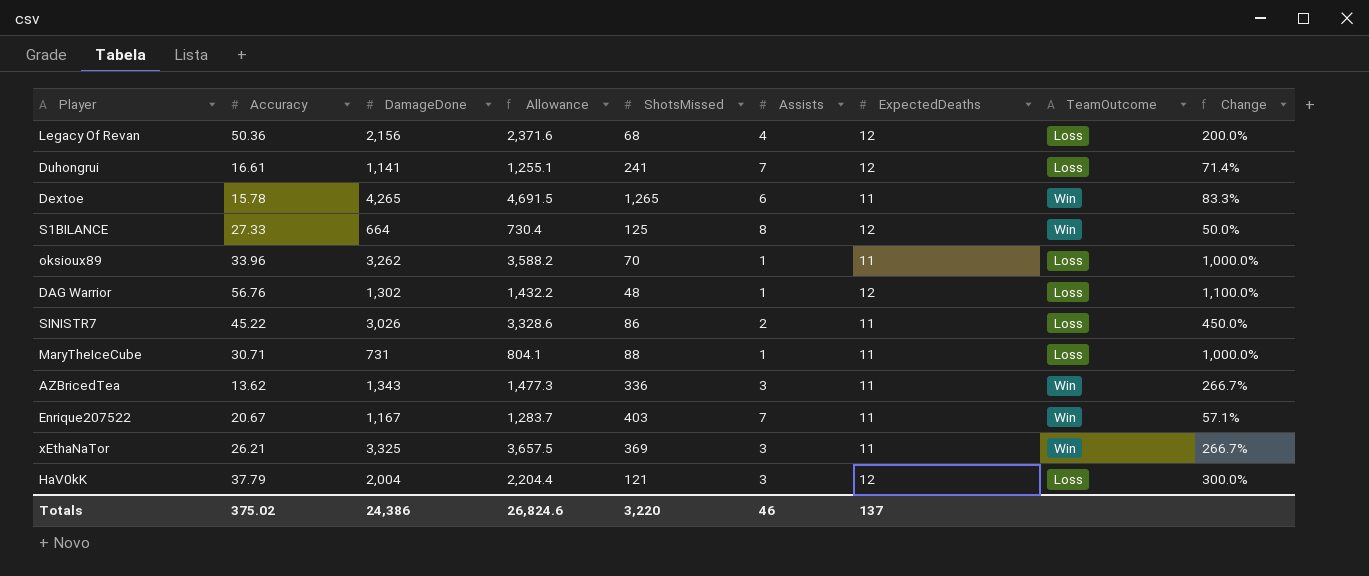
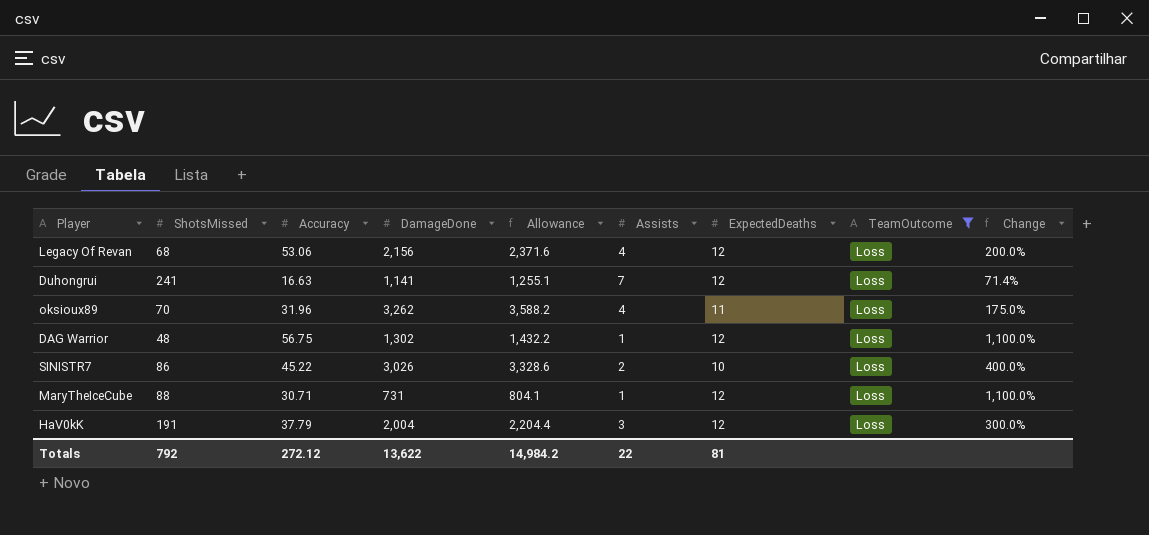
filter: none -> TeamOutcome = Loss
column ShotsMissed | position: 5 -> 2
Legacy Of Revan | Accuracy: 50.36 -> 53.06
Duhongrui | Accuracy: 16.61 -> 16.63
oksioux89 | Accuracy: 33.96 -> 31.96
oksioux89 | Assists: 1 -> 4
oksioux89 | Change: 1,000.0% -> 175.0%
DAG Warrior | Accuracy: 56.76 -> 56.75
SINISTR7 | ExpectedDeaths: 11 -> 10
SINISTR7 | Change: 450.0% -> 400.0%
MaryTheIceCube | ExpectedDeaths: 11 -> 12
MaryTheIceCube | Change: 1,000.0% -> 1,100.0%
HaV0kK | ShotsMissed: 121 -> 191
Totals | ShotsMissed: 3,220 -> 792
Totals | Accuracy: 375.02 -> 272.12
Totals | DamageDone: 24,386 -> 13,622
Totals | Allowance: 26,824.6 -> 14,984.2
Totals | Assists: 46 -> 22
Totals | ExpectedDeaths: 137 -> 81

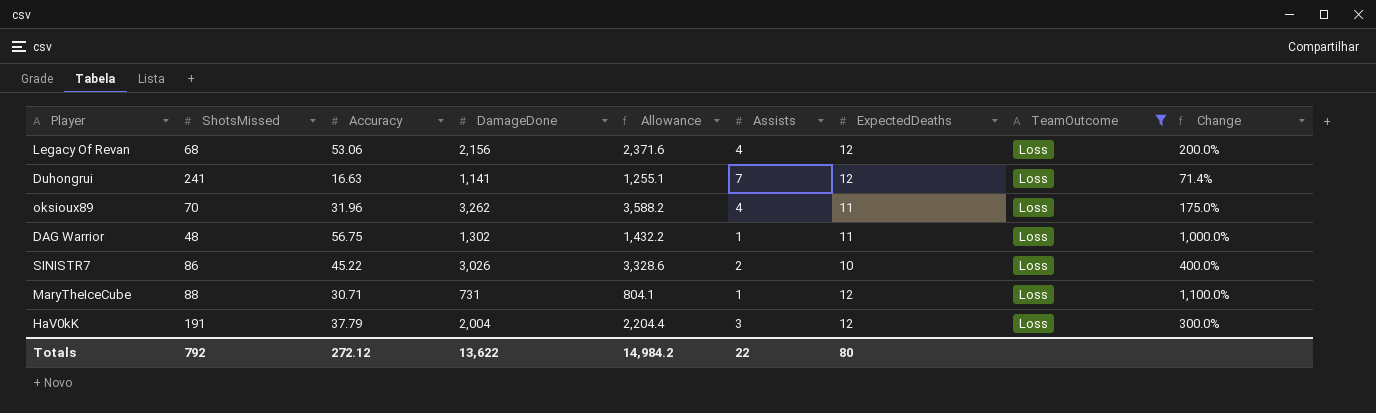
DAG Warrior | ExpectedDeaths: 12 -> 11
DAG Warrior | Change: 1,100.0% -> 1,000.0%
Totals | ExpectedDeaths: 81 -> 80

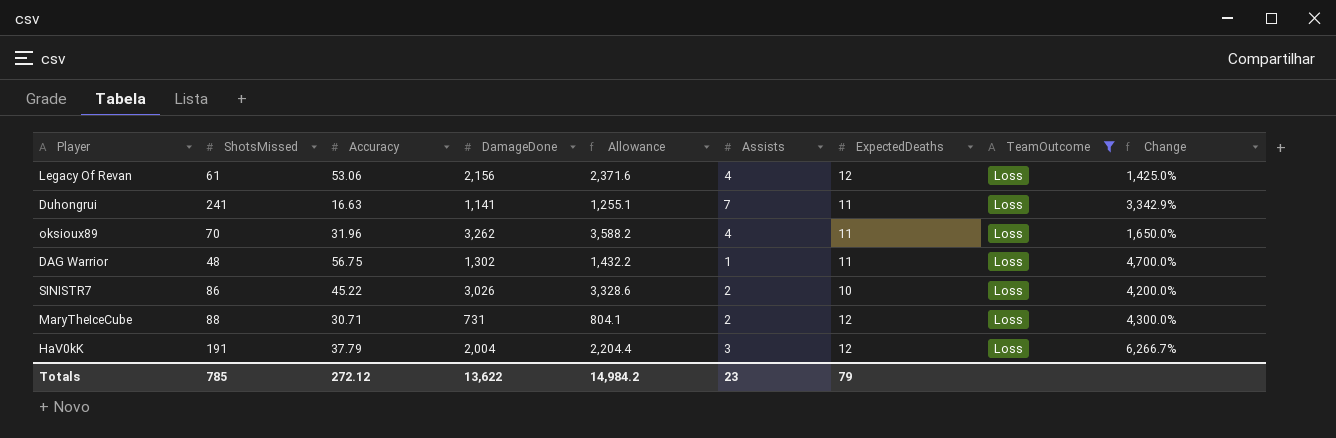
column Change | formula: ([ExpectedDeaths] - [Assists]) / [Assists] -> ([ShotsMissed] - [Assists]) / [Assists]
Legacy Of Revan | ShotsMissed: 68 -> 61
Duhongrui | ExpectedDeaths: 12 -> 11
MaryTheIceCube | Assists: 1 -> 2
Totals | ShotsMissed: 792 -> 785
Totals | Assists: 22 -> 23
Totals | ExpectedDeaths: 80 -> 79

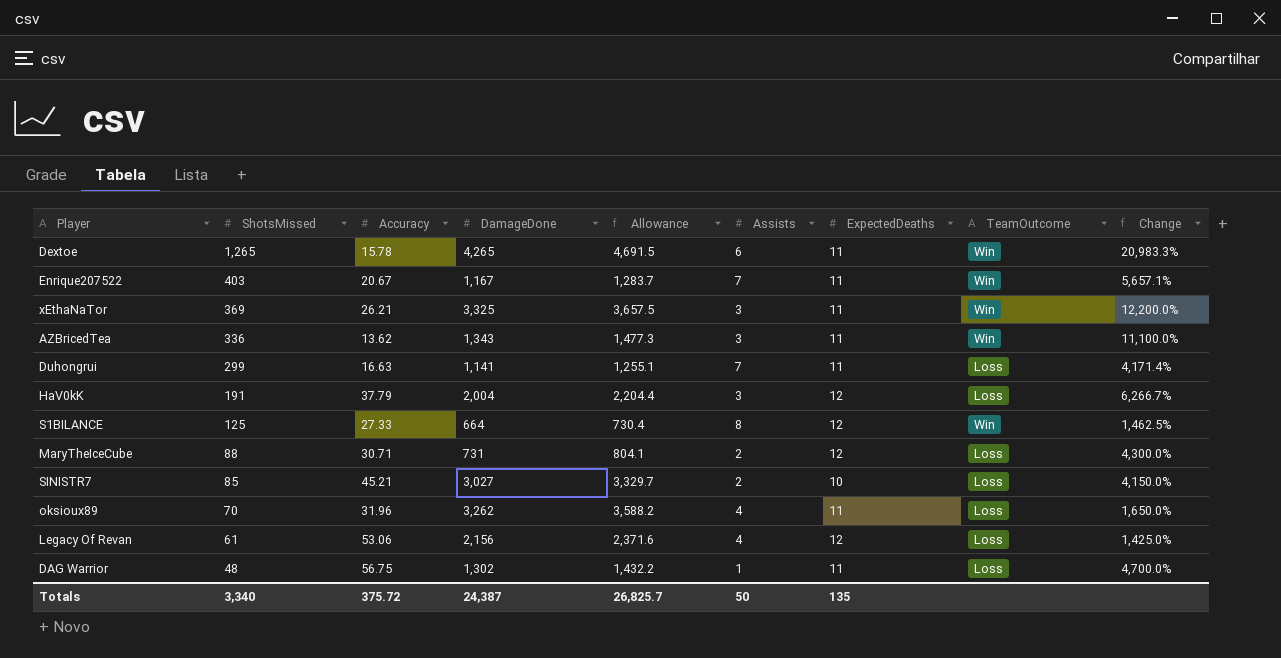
filter: TeamOutcome = Loss -> none
row order: none -> ShotsMissed descending
Duhongrui | ShotsMissed: 241 -> 299
Duhongrui | Change: 3,342.9% -> 4,171.4%
SINISTR7 | ShotsMissed: 86 -> 85
SINISTR7 | Accuracy: 45.22 -> 45.21
SINISTR7 | DamageDone: 3,026 -> 3,027
SINISTR7 | Allowance: 3,328.6 -> 3,329.7
SINISTR7 | Change: 4,200.0% -> 4,150.0%
Totals | ShotsMissed: 785 -> 3,340
Totals | Accuracy: 272.12 -> 375.72
Totals | DamageDone: 13,622 -> 24,387
Totals | Allowance: 14,984.2 -> 26,825.7
Totals | Assists: 23 -> 50
Totals | ExpectedDeaths: 79 -> 135

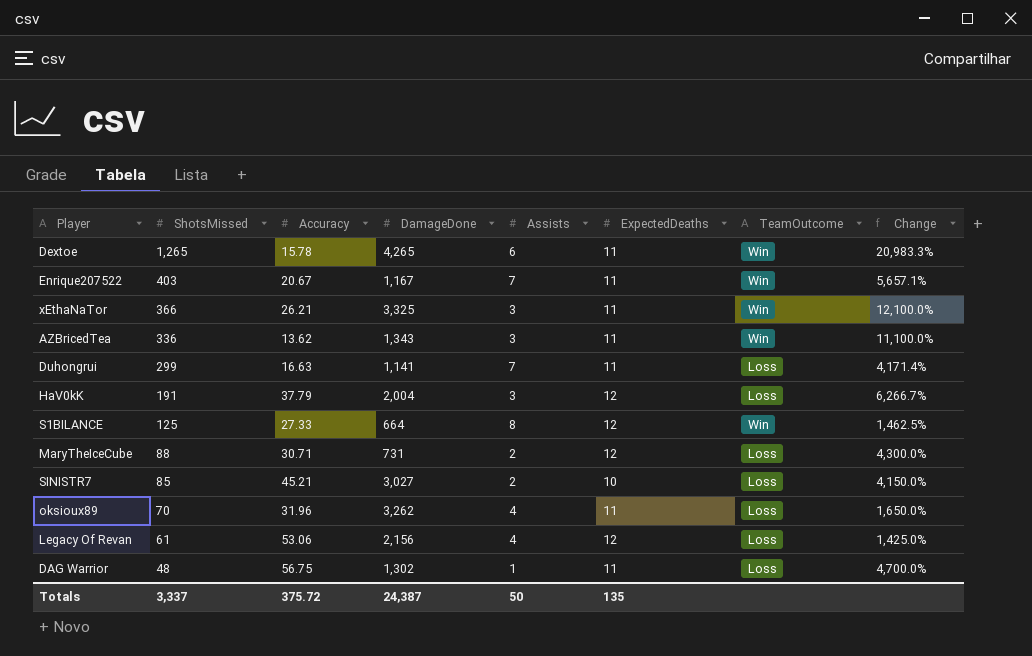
column Allowance | formula: [DamageDone] * 1.1 -> none
xEthaNaTor | ShotsMissed: 369 -> 366
xEthaNaTor | Change: 12,200.0% -> 12,100.0%
Totals | ShotsMissed: 3,340 -> 3,337

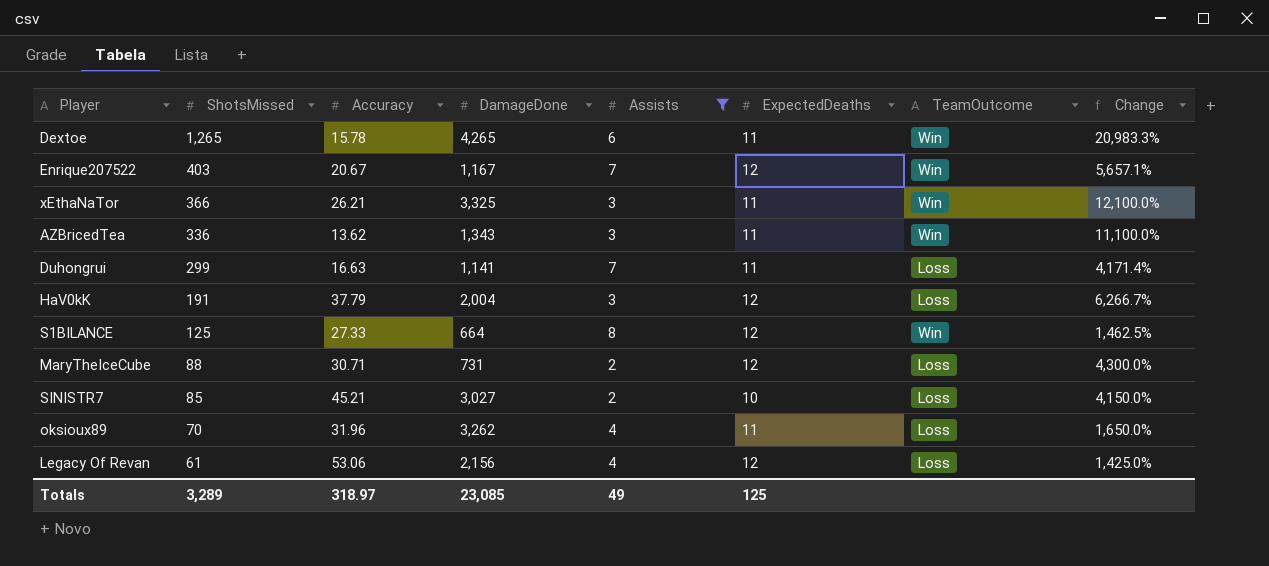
filter: none -> Assists != 1
Enrique207522 | ExpectedDeaths: 11 -> 12
Totals | ShotsMissed: 3,337 -> 3,289
Totals | Accuracy: 375.72 -> 318.97
Totals | DamageDone: 24,387 -> 23,085
Totals | Assists: 50 -> 49
Totals | ExpectedDeaths: 135 -> 125

